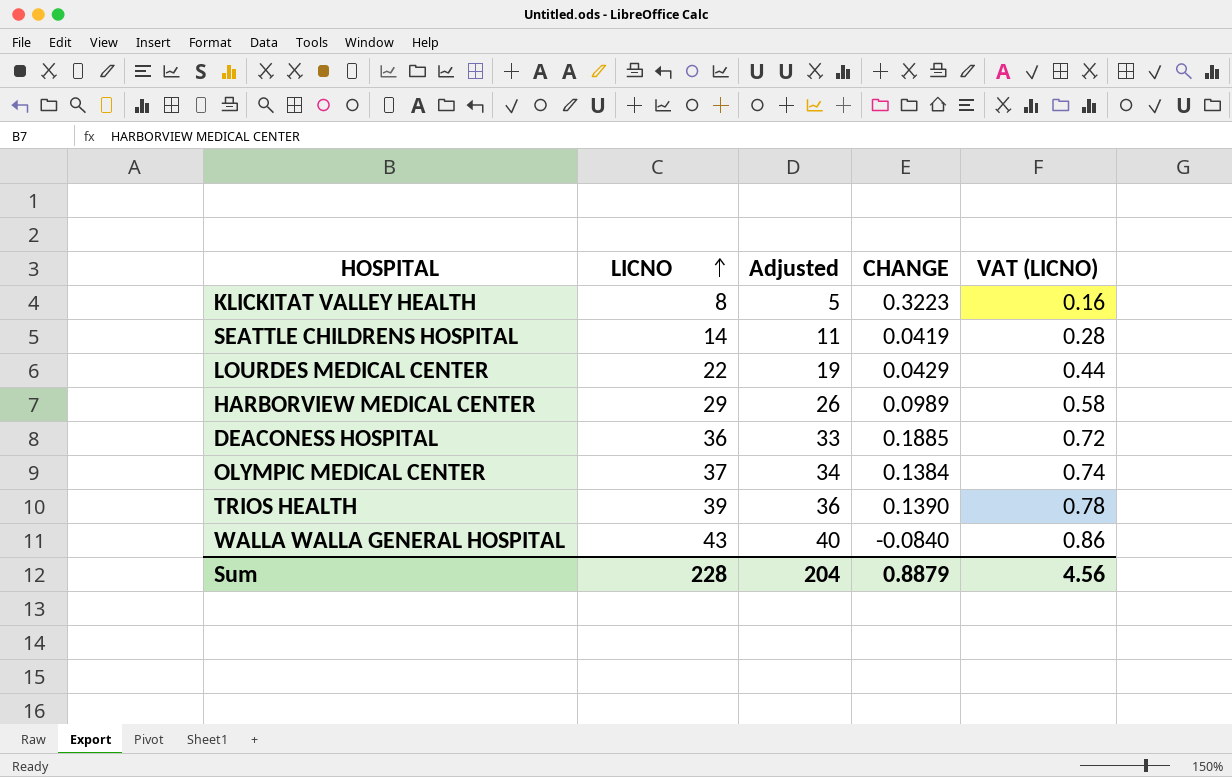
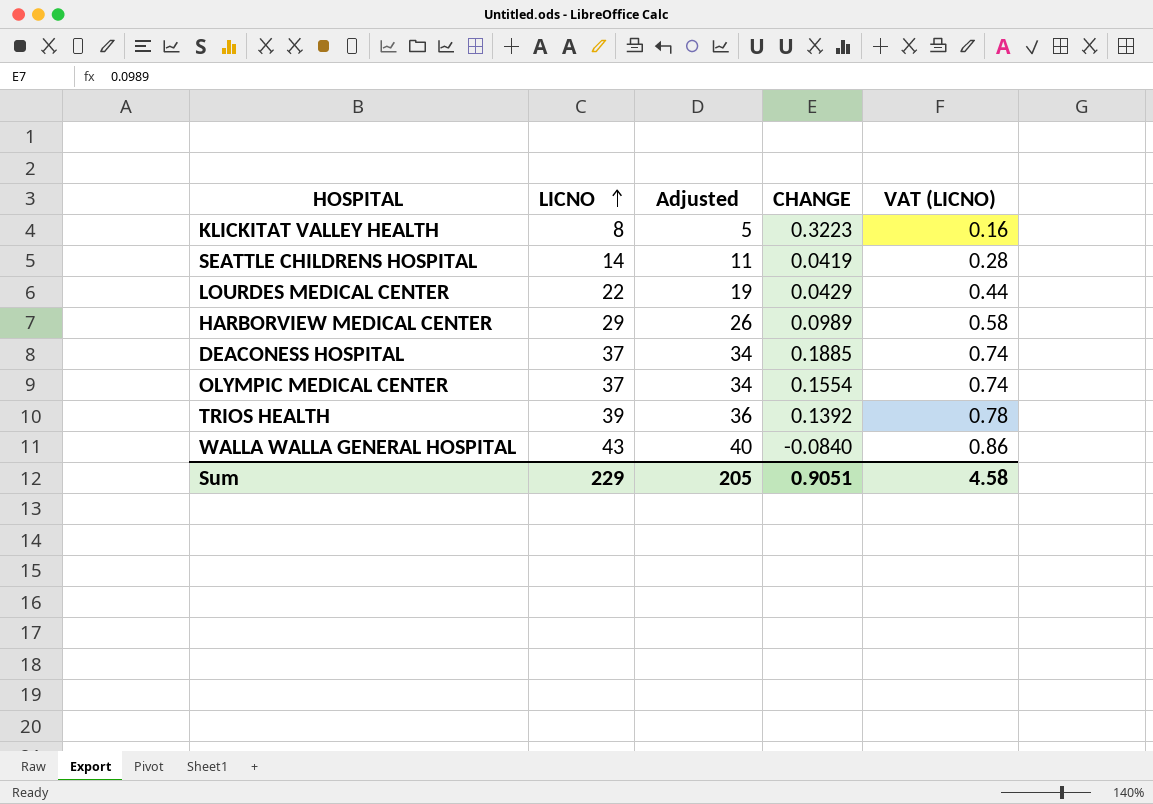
DEACONESS HOSPITAL | LICNO: 36 -> 37
DEACONESS HOSPITAL | Adjusted: 33 -> 34
DEACONESS HOSPITAL | VAT (LICNO): 0.72 -> 0.74
OLYMPIC MEDICAL CENTER | CHANGE: 0.1384 -> 0.1554
TRIOS HEALTH | CHANGE: 0.1390 -> 0.1392
Sum | LICNO: 228 -> 229
Sum | Adjusted: 204 -> 205
Sum | CHANGE: 0.8879 -> 0.9051
Sum | VAT (LICNO): 4.56 -> 4.58

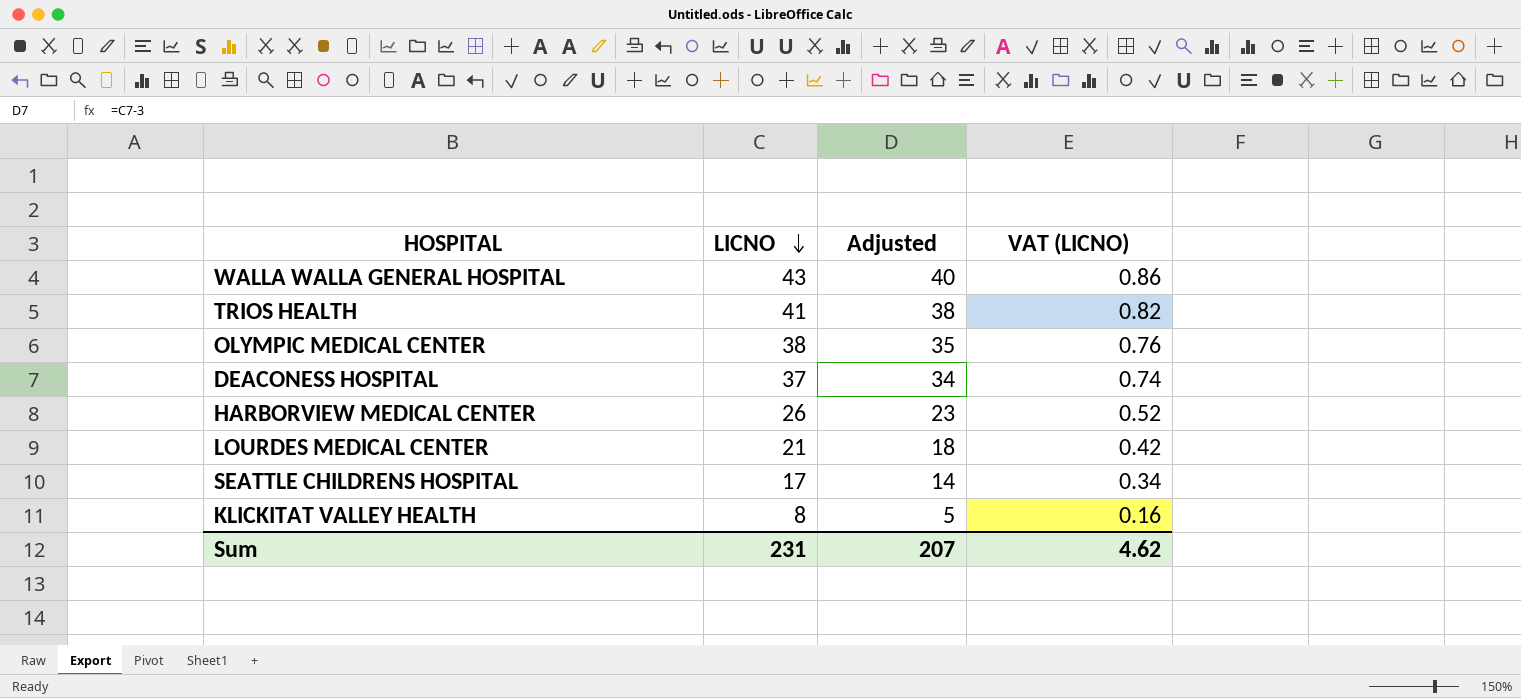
row order: LICNO ascending -> LICNO descending
column CHANGE | position: 4 -> none
TRIOS HEALTH | LICNO: 39 -> 41
TRIOS HEALTH | Adjusted: 36 -> 38
TRIOS HEALTH | VAT (LICNO): 0.78 -> 0.82
OLYMPIC MEDICAL CENTER | LICNO: 37 -> 38
OLYMPIC MEDICAL CENTER | Adjusted: 34 -> 35
OLYMPIC MEDICAL CENTER | VAT (LICNO): 0.74 -> 0.76
HARBORVIEW MEDICAL CENTER | LICNO: 29 -> 26
HARBORVIEW MEDICAL CENTER | Adjusted: 26 -> 23
HARBORVIEW MEDICAL CENTER | VAT (LICNO): 0.58 -> 0.52
LOURDES MEDICAL CENTER | LICNO: 22 -> 21
LOURDES MEDICAL CENTER | Adjusted: 19 -> 18
LOURDES MEDICAL CENTER | VAT (LICNO): 0.44 -> 0.42
SEATTLE CHILDRENS HOSPITAL | LICNO: 14 -> 17
SEATTLE CHILDRENS HOSPITAL | Adjusted: 11 -> 14
SEATTLE CHILDRENS HOSPITAL | VAT (LICNO): 0.28 -> 0.34
Sum | LICNO: 229 -> 231
Sum | Adjusted: 205 -> 207
Sum | VAT (LICNO): 4.58 -> 4.62

